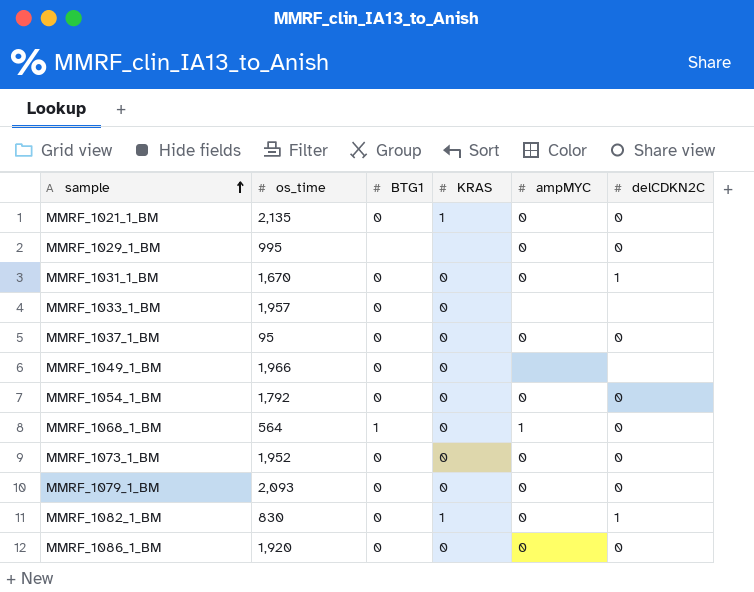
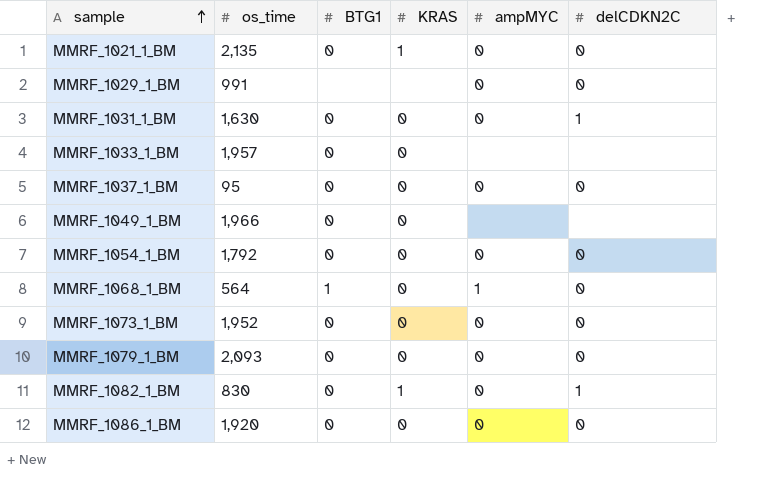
MMRF_1029_1_BM | os_time: 995 -> 991
MMRF_1031_1_BM | os_time: 1,670 -> 1,630

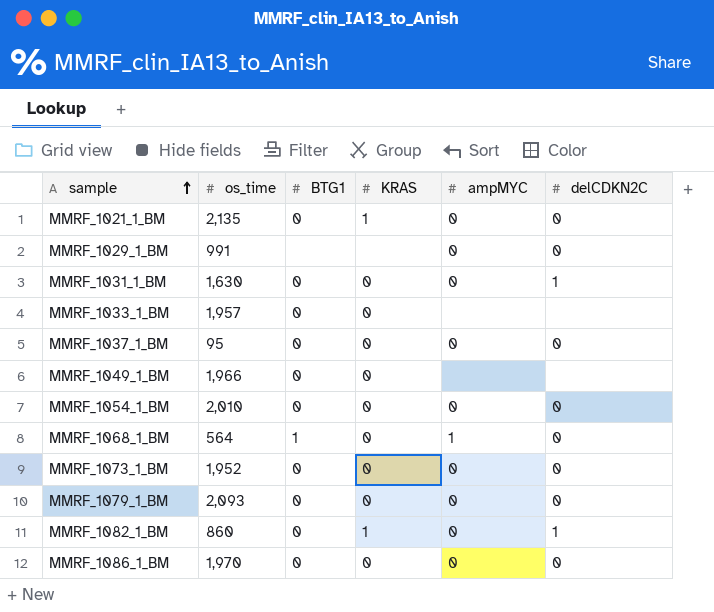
MMRF_1054_1_BM | os_time: 1,792 -> 2,010
MMRF_1082_1_BM | os_time: 830 -> 860
MMRF_1086_1_BM | os_time: 1,920 -> 1,970

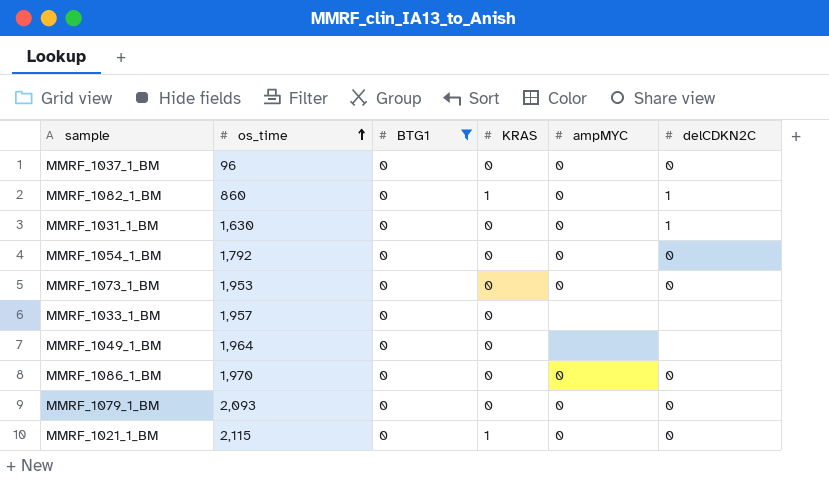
filter: none -> BTG1 = 0
row order: sample ascending -> os_time ascending
MMRF_1037_1_BM | os_time: 95 -> 96
MMRF_1054_1_BM | os_time: 2,010 -> 1,792
MMRF_1073_1_BM | os_time: 1,952 -> 1,953
MMRF_1049_1_BM | os_time: 1,966 -> 1,964
MMRF_1021_1_BM | os_time: 2,135 -> 2,115

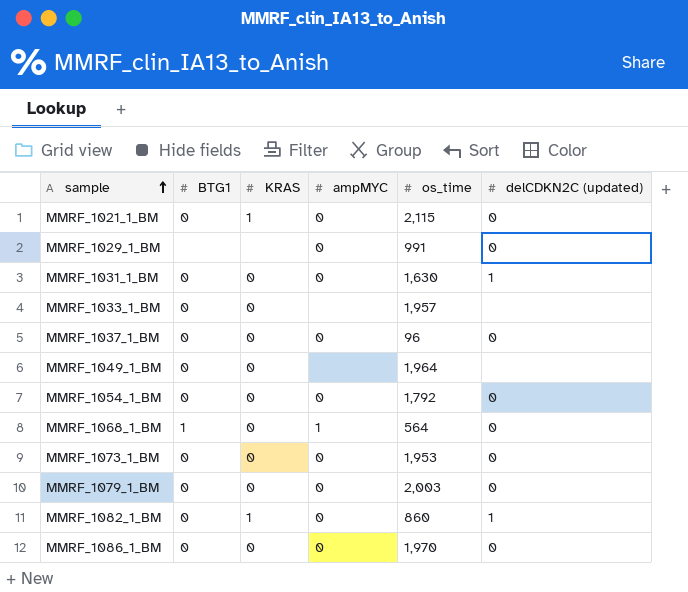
filter: BTG1 = 0 -> none
row order: os_time ascending -> sample ascending
column os_time | position: 2 -> 5
column name: delCDKN2C -> delCDKN2C (updated)
MMRF_1079_1_BM | os_time: 2,093 -> 2,003

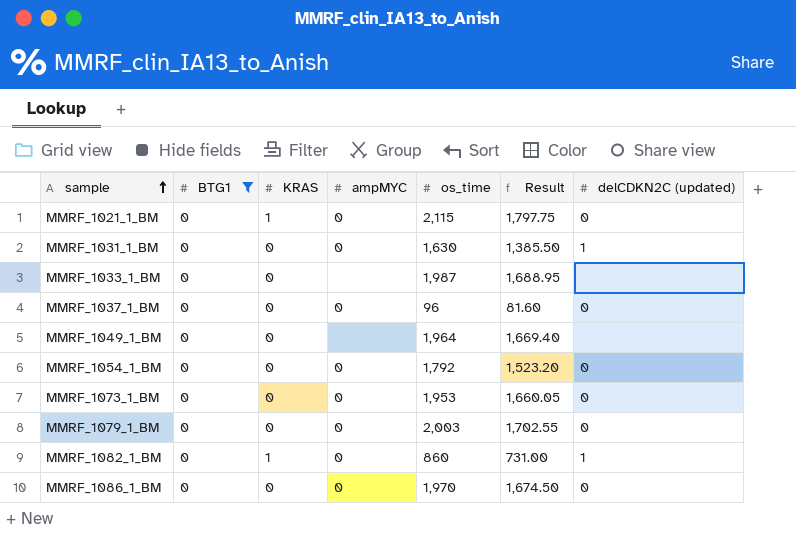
filter: none -> BTG1 = 0
column Result | formula: none -> [os_time] * 0.85
MMRF_1033_1_BM | os_time: 1,957 -> 1,987

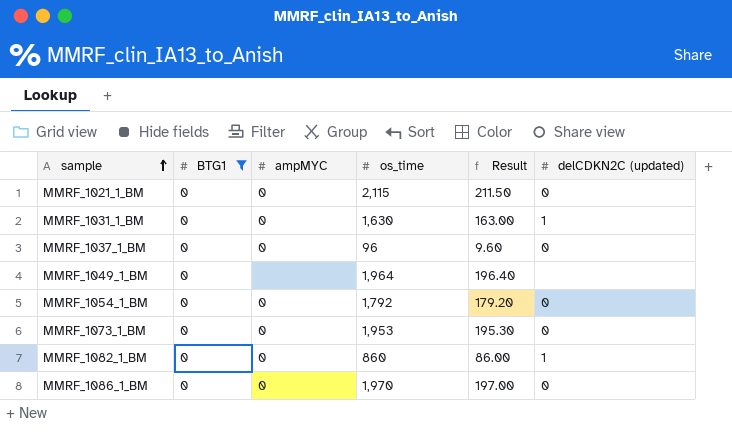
column KRAS | position: 3 -> none
column Result | formula: [os_time] * 0.85 -> [os_time] * 0.1
row MMRF_1033_1_BM: 0 | 0 | none | 1,987 | 1,688.95 | none -> none
row MMRF_1079_1_BM: 0 | 0 | 0 | 2,003 | 1,702.55 | 0 -> none

